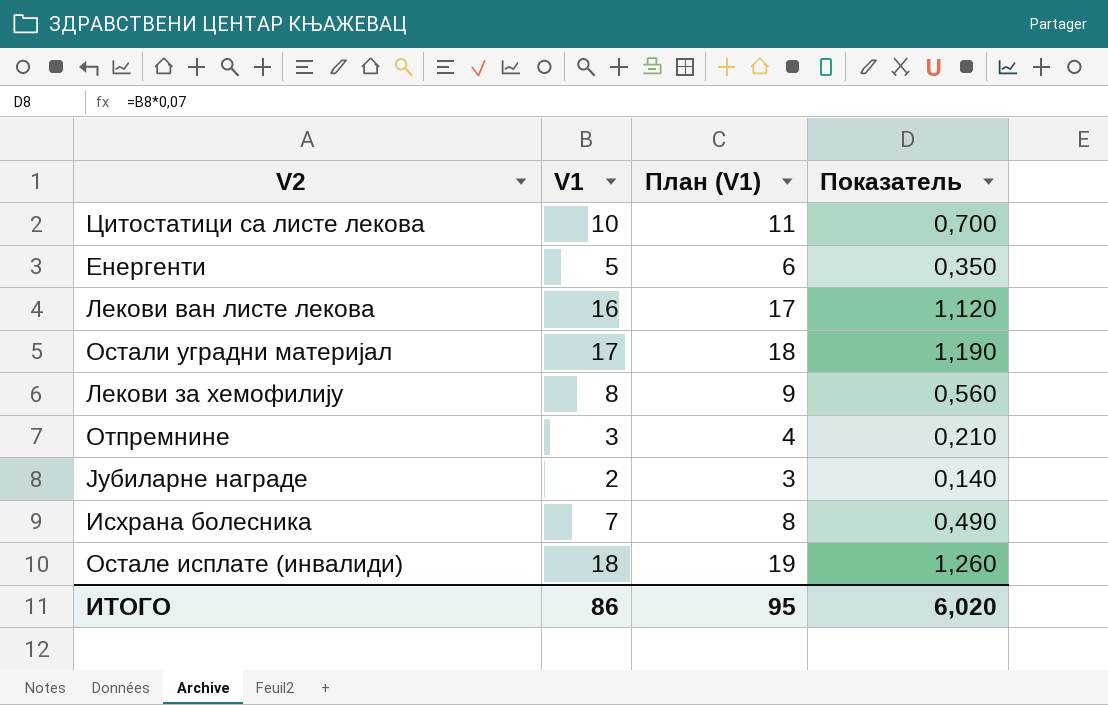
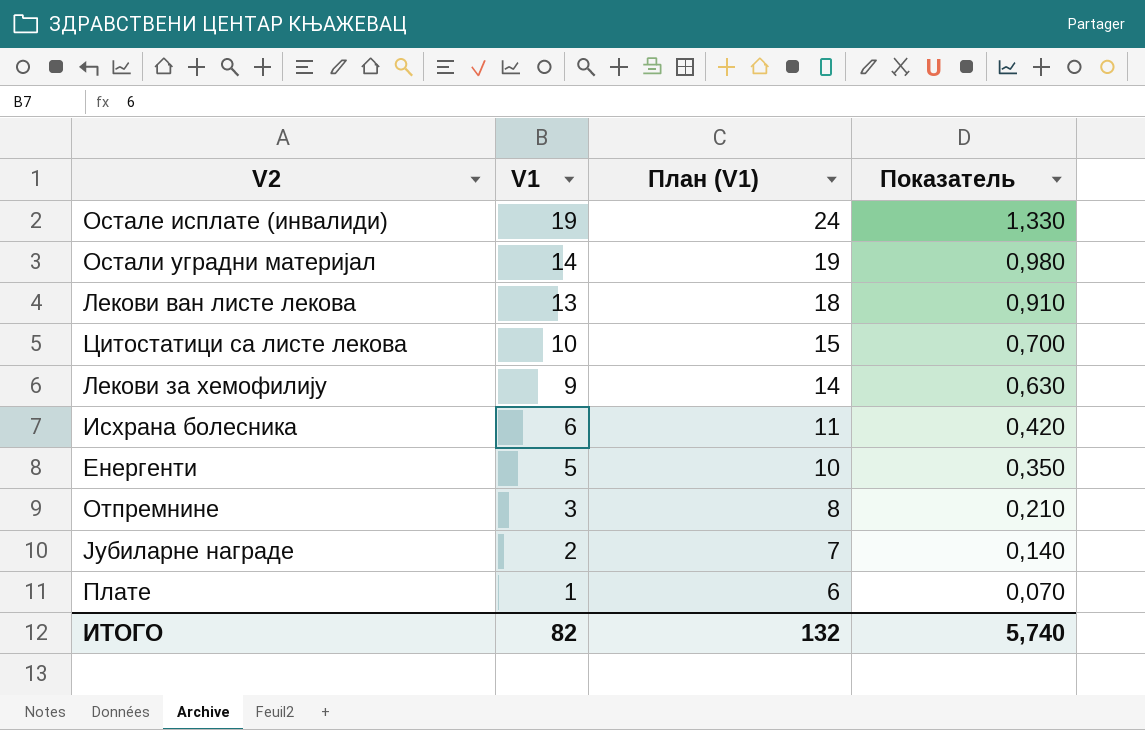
row order: none -> V1 descending
column План (V1) | formula: [V1] + 1 -> [V1] + 5
Остале исплате (инвалиди) | V1: 18 -> 19
Остале исплате (инвалиди) | Показатель: 1,260 -> 1,330
Остали уградни материјал | V1: 17 -> 14
Остали уградни материјал | Показатель: 1,190 -> 0,980
Лекови ван листе лекова | V1: 16 -> 13
Лекови ван листе лекова | Показатель: 1,120 -> 0,910
Лекови за хемофилију | V1: 8 -> 9
Лекови за хемофилију | Показатель: 0,560 -> 0,630
Исхрана болесника | V1: 7 -> 6
Исхрана болесника | Показатель: 0,490 -> 0,420
row Плате: none -> 1 | 6 | 0,070
ИТОГО | V1: 86 -> 82
ИТОГО | План (V1): 95 -> 132
ИТОГО | Показатель: 6,020 -> 5,740

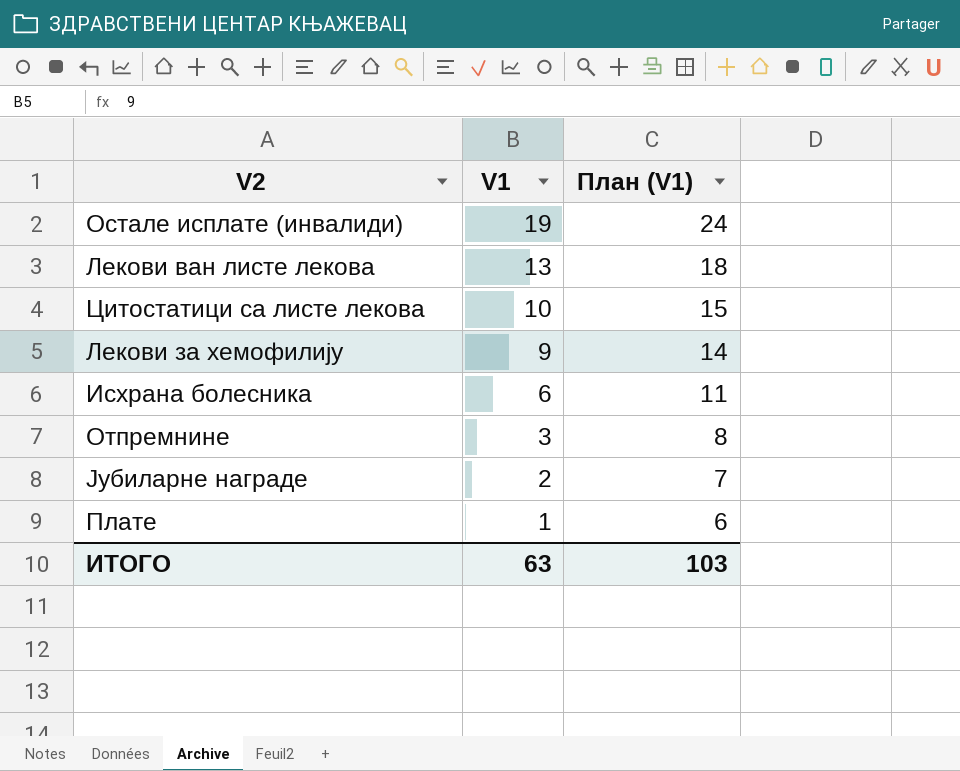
column Показатель | formula: [V1] * 0,07 -> none
row Остали уградни материјал: 14 | 19 | 0,980 -> none
row Енергенти: 5 | 10 | 0,350 -> none
ИТОГО | V1: 82 -> 63
ИТОГО | План (V1): 132 -> 103

